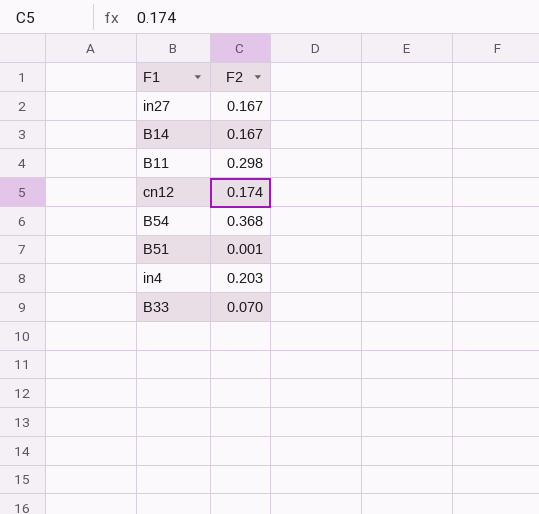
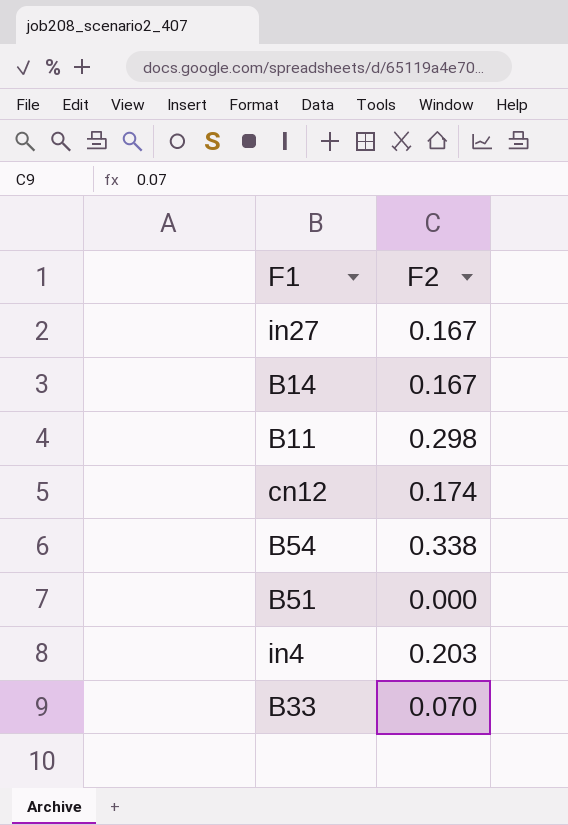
B54 | F2: 0.368 -> 0.338
B51 | F2: 0.001 -> 0.000

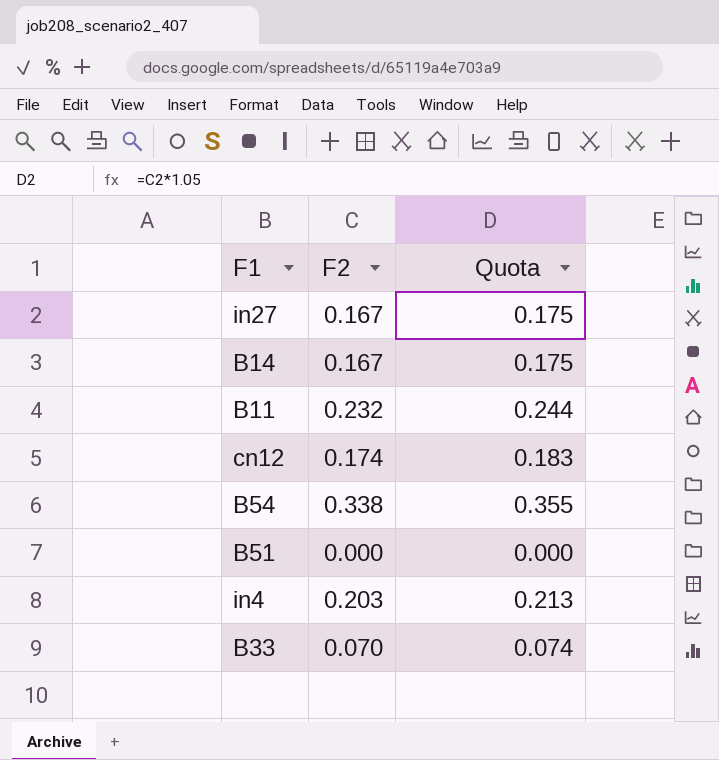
column Quota | formula: none -> [F2] * 1.05
B11 | F2: 0.298 -> 0.232

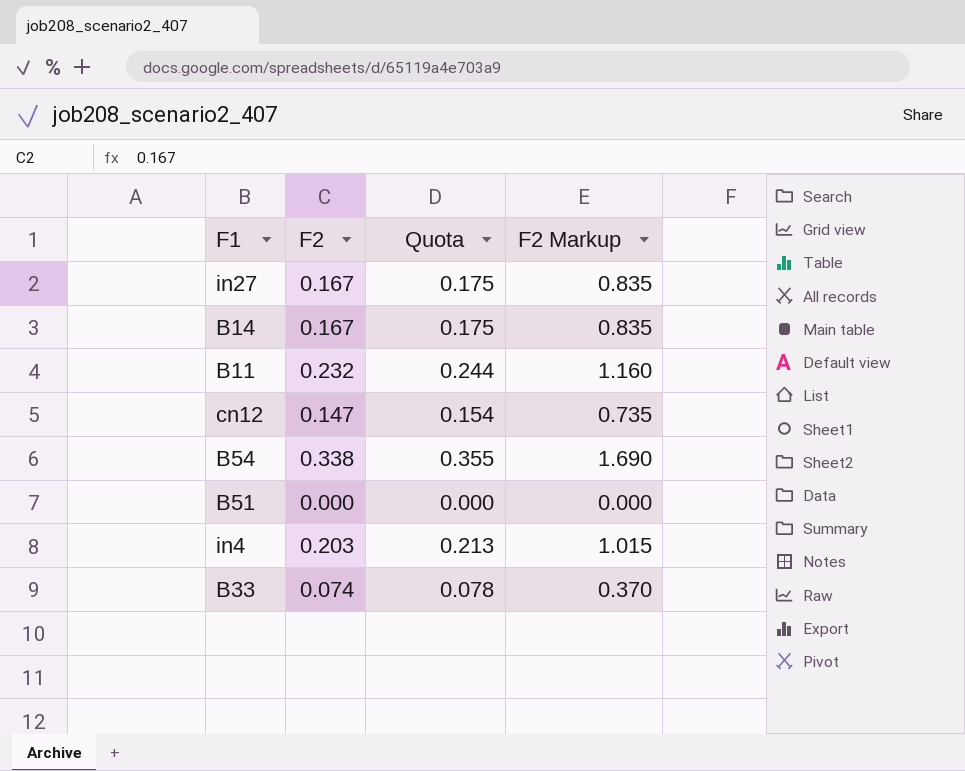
column F2 Markup | formula: none -> [F2] * 5
cn12 | F2: 0.174 -> 0.147
cn12 | Quota: 0.183 -> 0.154
B33 | F2: 0.070 -> 0.074
B33 | Quota: 0.074 -> 0.078

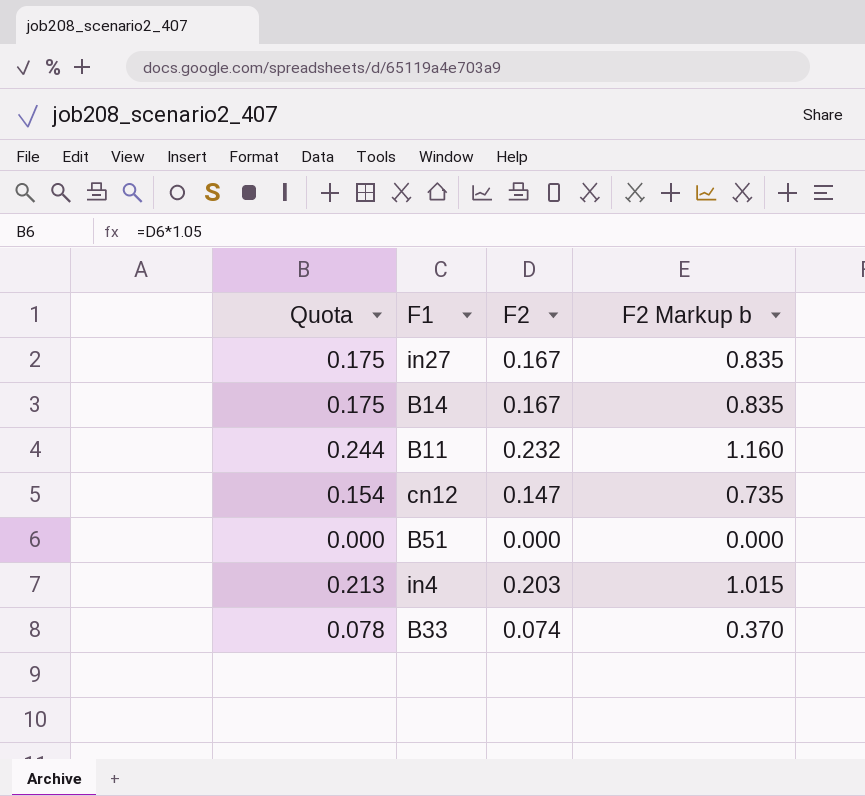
column Quota | position: 3 -> 1
column name: F2 Markup -> F2 Markup b
row B54: 0.338 | 0.355 | 1.690 -> none

